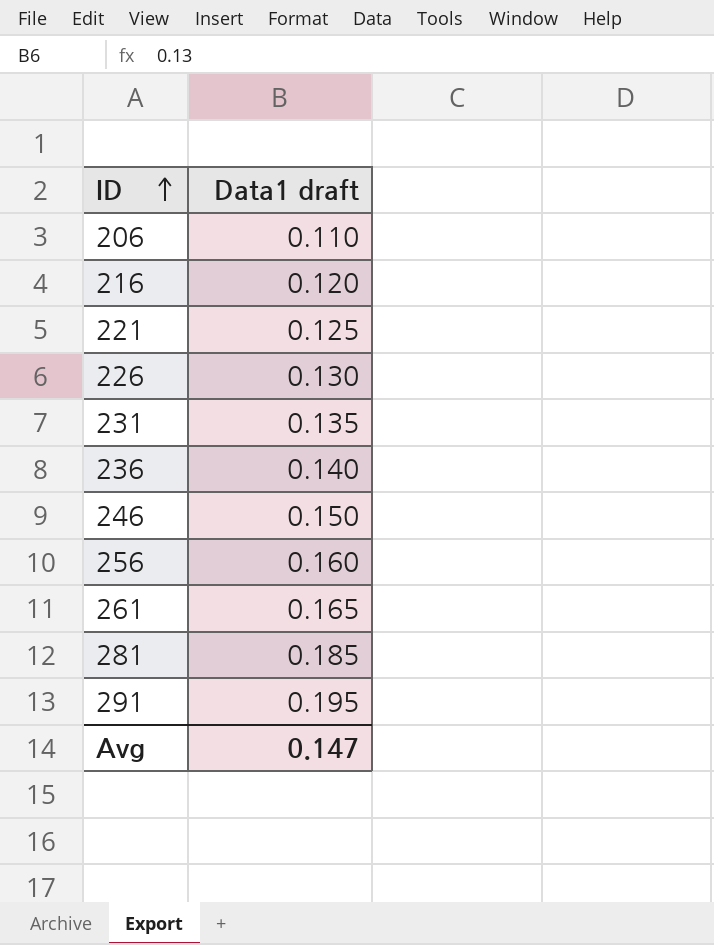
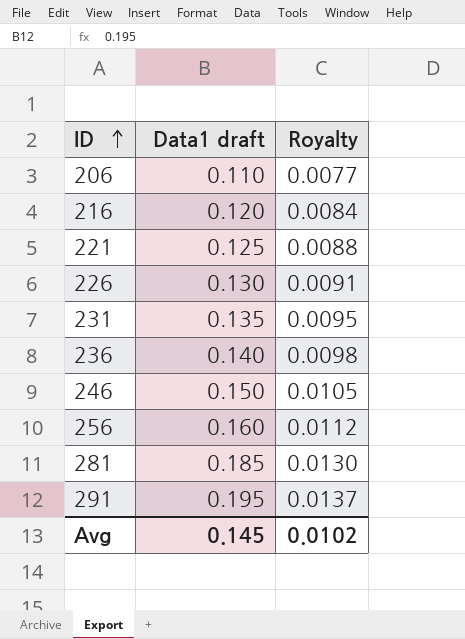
column Royalty | formula: none -> [Data1 draft] * 0.07
row 261: 0.165 -> none
Avg | Data1 draft: 0.147 -> 0.145

